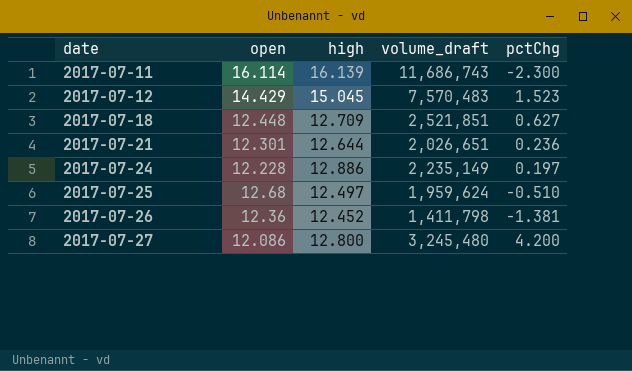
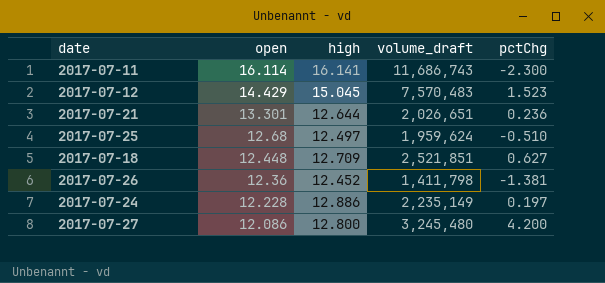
row order: date ascending -> open descending
2017-07-11 | high: 16.139 -> 16.141
2017-07-21 | open: 12.301 -> 13.301

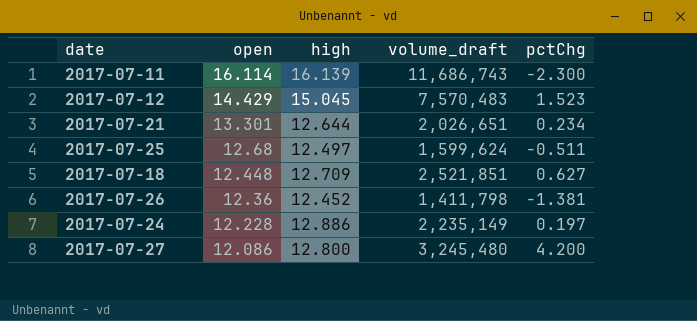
2017-07-11 | high: 16.141 -> 16.139
2017-07-21 | pctChg: 0.236 -> 0.234
2017-07-25 | volume_draft: 1,959,624 -> 1,599,624
2017-07-25 | pctChg: -0.510 -> -0.511

